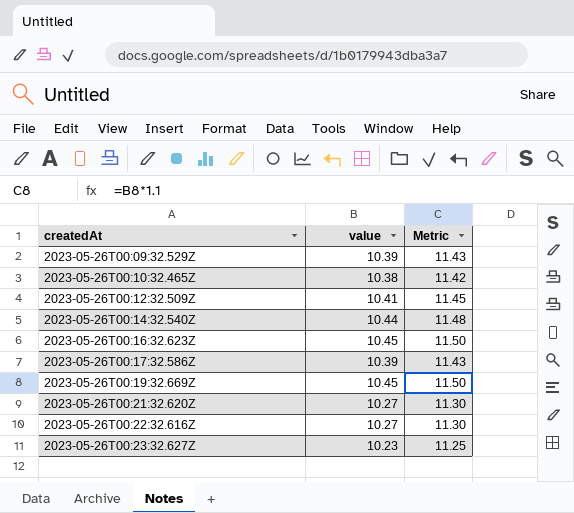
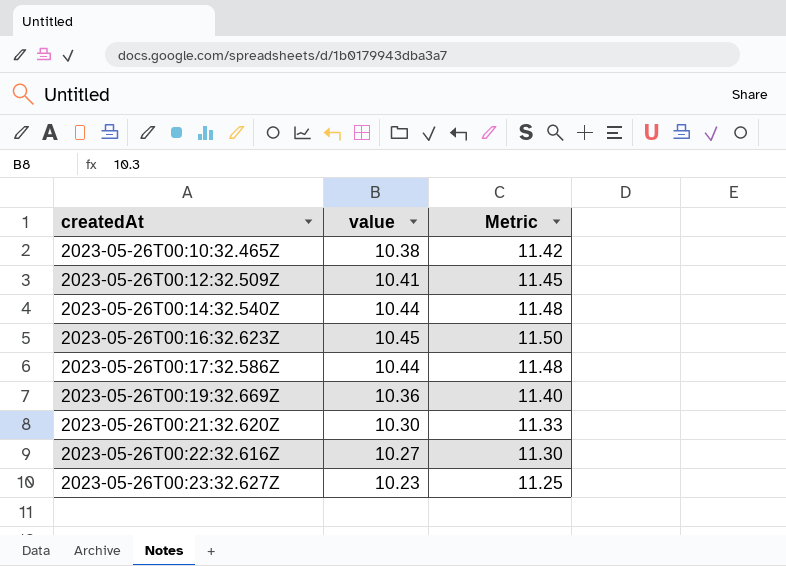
row 2023-05-26T00:09:32.529Z: 10.39 | 11.43 -> none
2023-05-26T00:17:32.586Z | value: 10.39 -> 10.44
2023-05-26T00:17:32.586Z | Metric: 11.43 -> 11.48
2023-05-26T00:19:32.669Z | value: 10.45 -> 10.36
2023-05-26T00:19:32.669Z | Metric: 11.50 -> 11.40
2023-05-26T00:21:32.620Z | value: 10.27 -> 10.30
2023-05-26T00:21:32.620Z | Metric: 11.30 -> 11.33

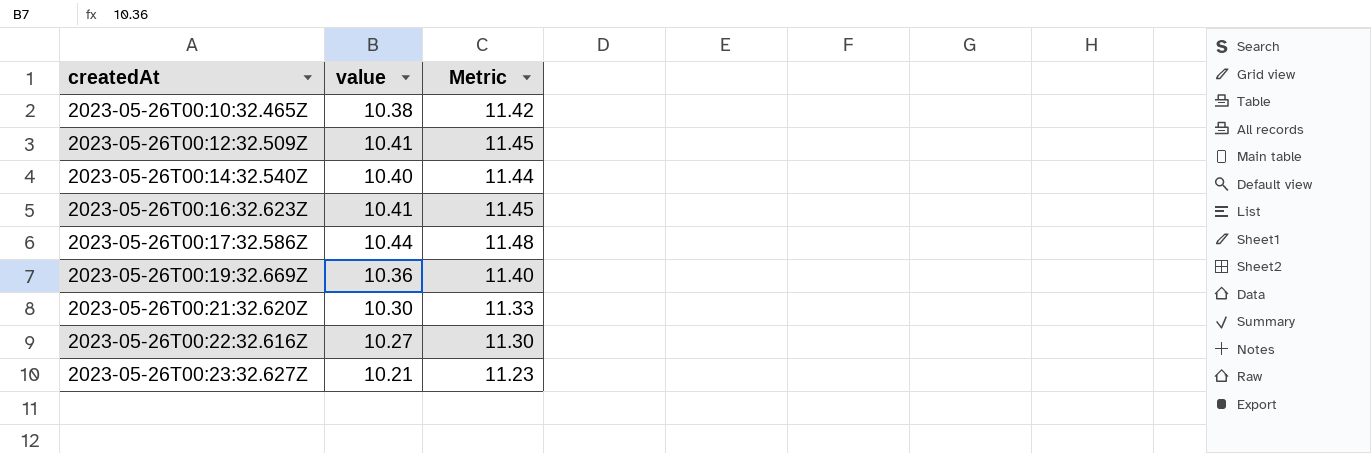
2023-05-26T00:14:32.540Z | value: 10.44 -> 10.40
2023-05-26T00:14:32.540Z | Metric: 11.48 -> 11.44
2023-05-26T00:16:32.623Z | value: 10.45 -> 10.41
2023-05-26T00:16:32.623Z | Metric: 11.50 -> 11.45
2023-05-26T00:23:32.627Z | value: 10.23 -> 10.21
2023-05-26T00:23:32.627Z | Metric: 11.25 -> 11.23

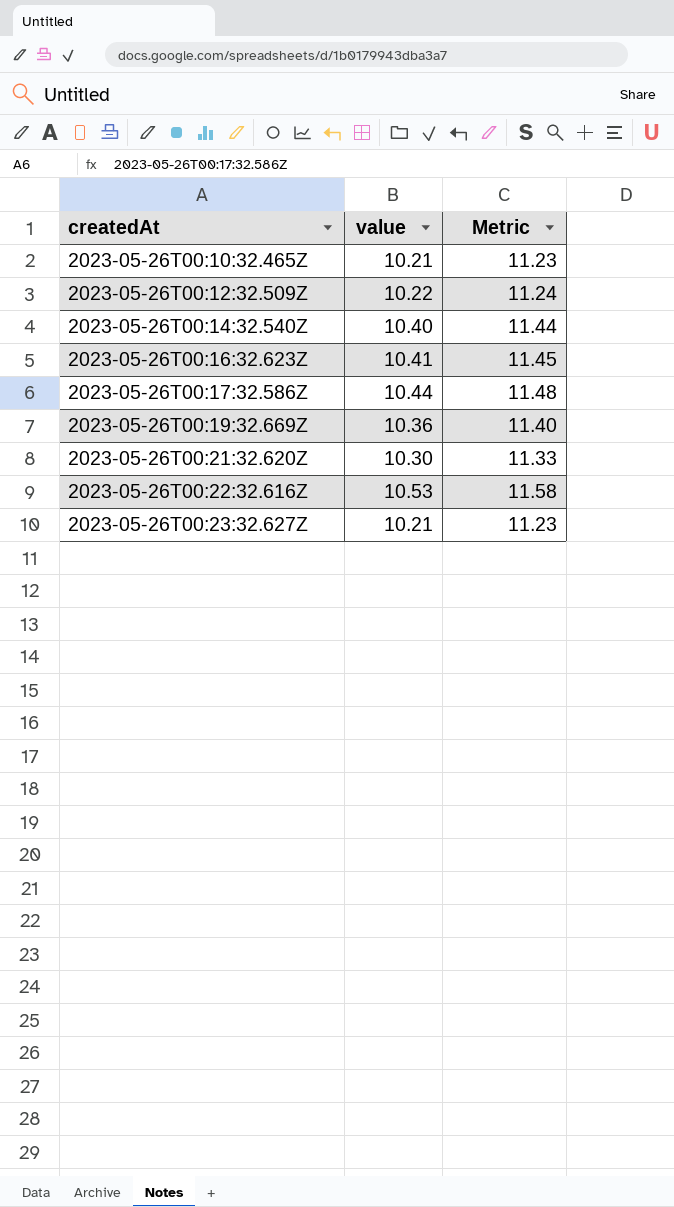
2023-05-26T00:10:32.465Z | value: 10.38 -> 10.21
2023-05-26T00:10:32.465Z | Metric: 11.42 -> 11.23
2023-05-26T00:12:32.509Z | value: 10.41 -> 10.22
2023-05-26T00:12:32.509Z | Metric: 11.45 -> 11.24
2023-05-26T00:22:32.616Z | value: 10.27 -> 10.53
2023-05-26T00:22:32.616Z | Metric: 11.30 -> 11.58

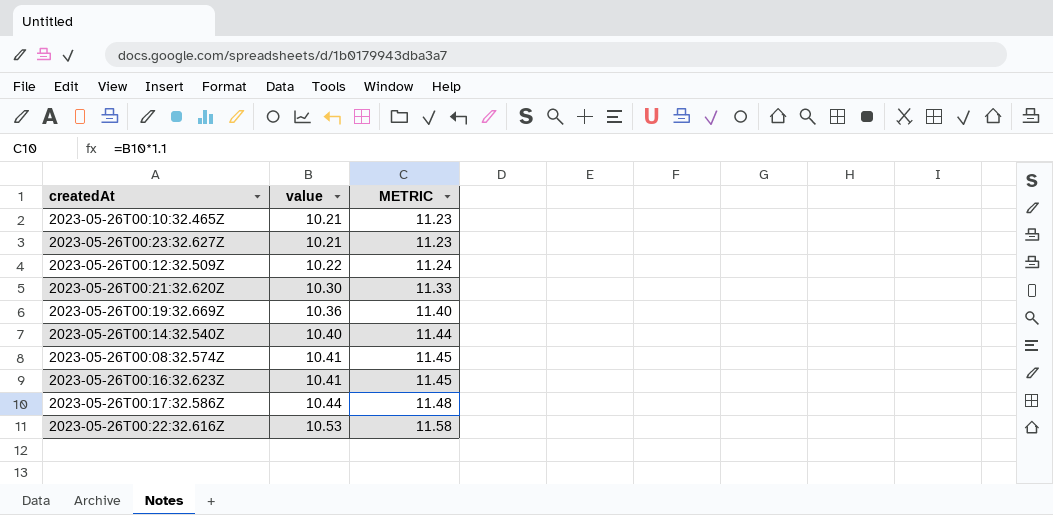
row order: createdAt ascending -> value ascending
column name: Metric -> METRIC
row 2023-05-26T00:08:32.574Z: none -> 10.41 | 11.45

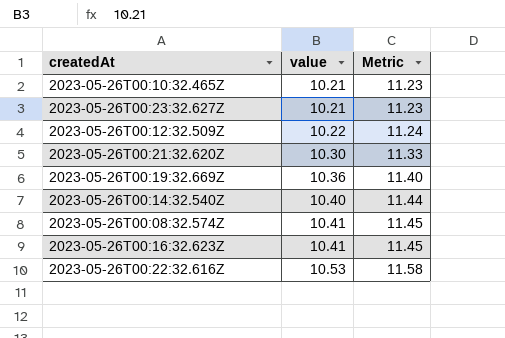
column name: METRIC -> Metric
row 2023-05-26T00:17:32.586Z: 10.44 | 11.48 -> none

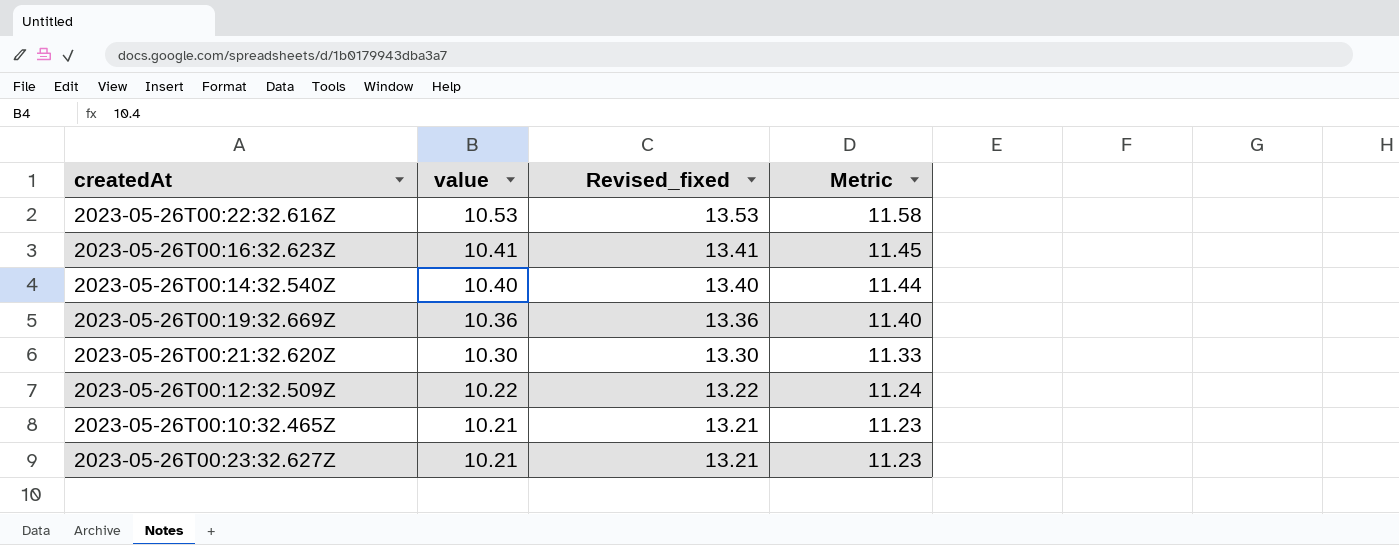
row order: value ascending -> value descending
column Revised_fixed | formula: none -> [value] + 3
row 2023-05-26T00:08:32.574Z: 10.41 | 11.45 -> none

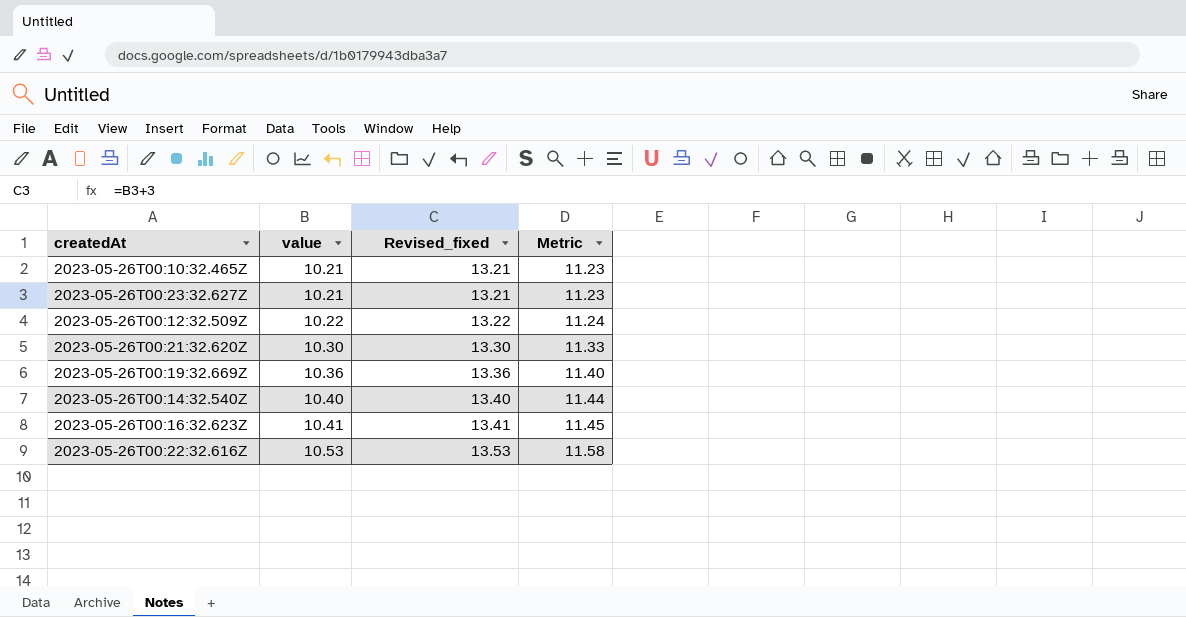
row order: value descending -> value ascending

